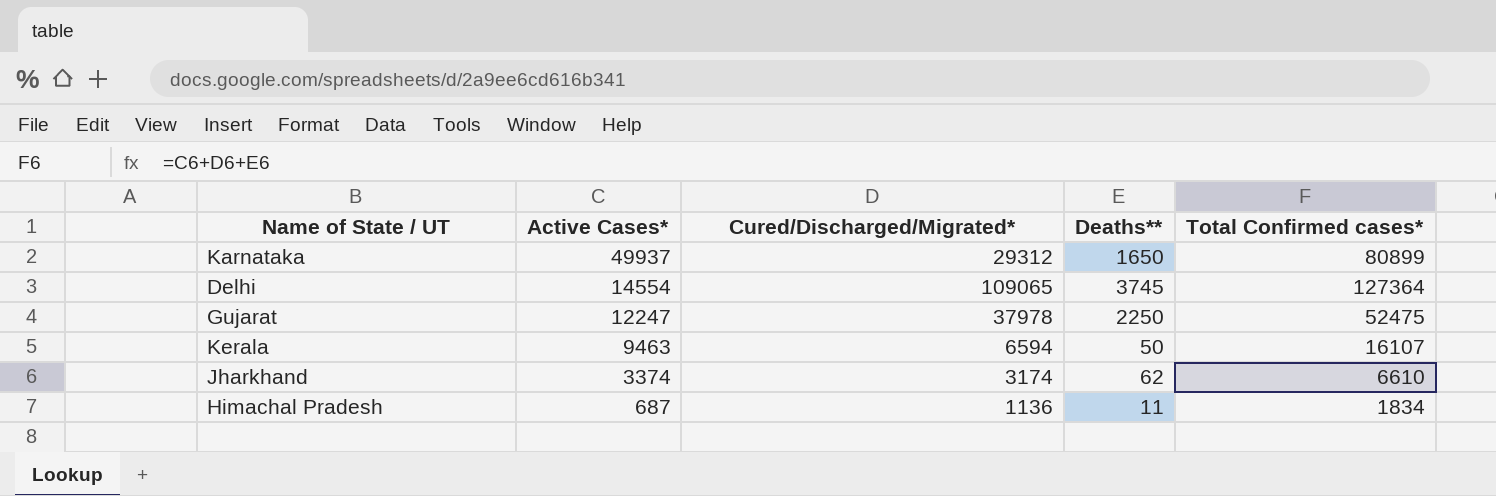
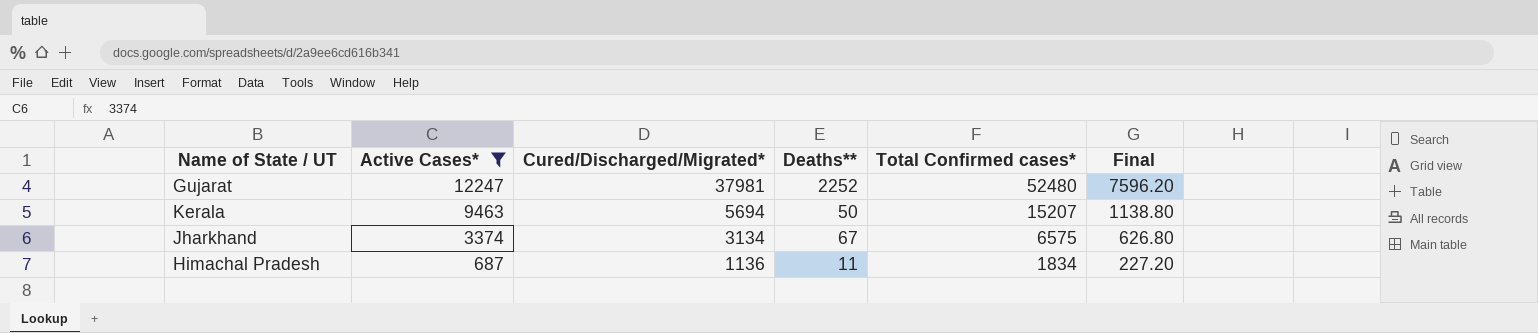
filter: none -> Active Cases* <= 12247
column Final | formula: none -> [Cured/Discharged/Migrated*] * 0.2
Gujarat | Cured/Discharged/Migrated*: 37978 -> 37981
Gujarat | Deaths**: 2250 -> 2252
Gujarat | Total Confirmed cases*: 52475 -> 52480
Kerala | Cured/Discharged/Migrated*: 6594 -> 5694
Kerala | Total Confirmed cases*: 16107 -> 15207
Jharkhand | Cured/Discharged/Migrated*: 3174 -> 3134
Jharkhand | Deaths**: 62 -> 67
Jharkhand | Total Confirmed cases*: 6610 -> 6575

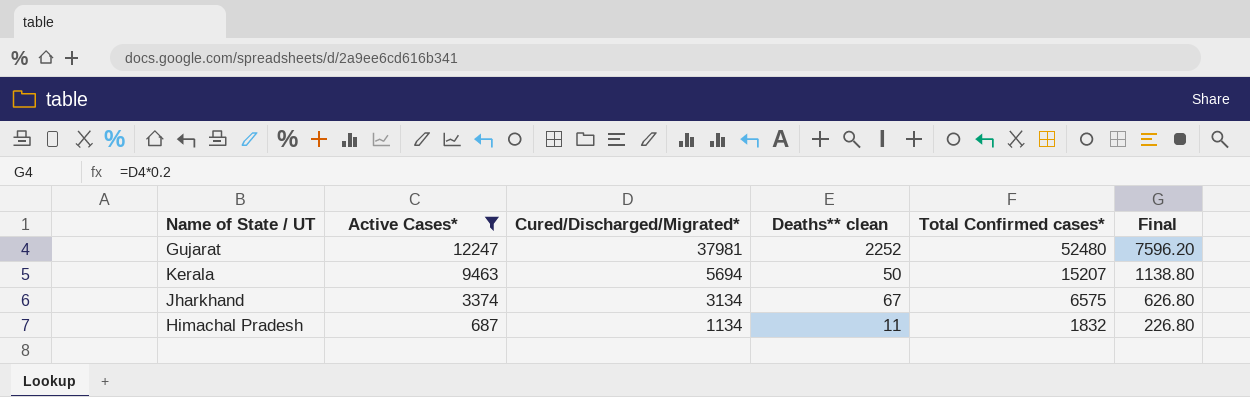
column name: Deaths** -> Deaths** clean
Himachal Pradesh | Cured/Discharged/Migrated*: 1136 -> 1134
Himachal Pradesh | Total Confirmed cases*: 1834 -> 1832
Himachal Pradesh | Final: 227.20 -> 226.80

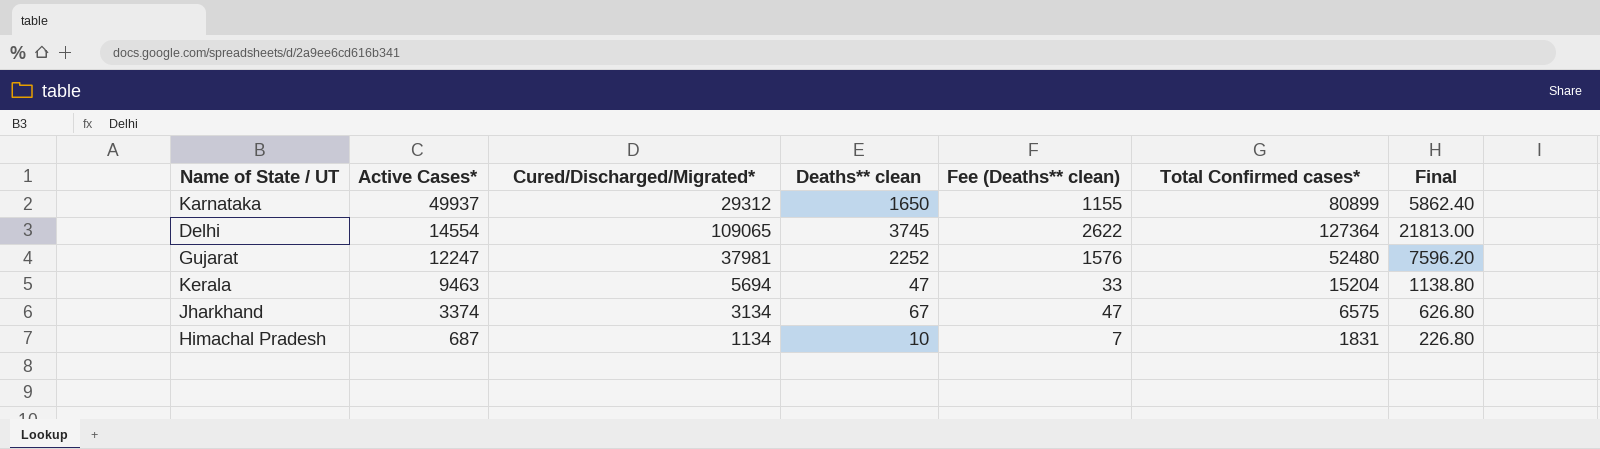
filter: Active Cases* <= 12247 -> none
column Fee (Deaths** clean) | formula: none -> [Deaths** clean] * 0.7
Kerala | Deaths** clean: 50 -> 47
Kerala | Total Confirmed cases*: 15207 -> 15204
Himachal Pradesh | Deaths** clean: 11 -> 10
Himachal Pradesh | Total Confirmed cases*: 1832 -> 1831

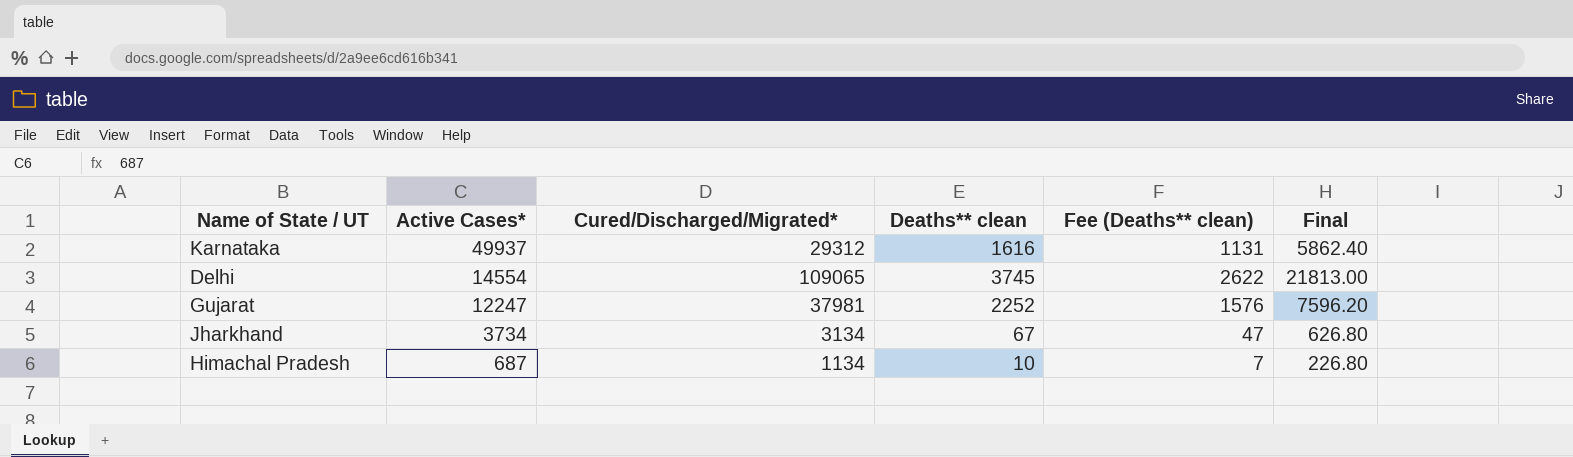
column Total Confirmed cases* | formula: [Active Cases*] + [Cured/Discharged/Migrated*] + [Deaths** clean] -> none
row Kerala: 9463 | 5694 | 47 | 33 | 15204 | 1138.80 -> none
Karnataka | Deaths** clean: 1650 -> 1616
Karnataka | Fee (Deaths** clean): 1155 -> 1131
Jharkhand | Active Cases*: 3374 -> 3734

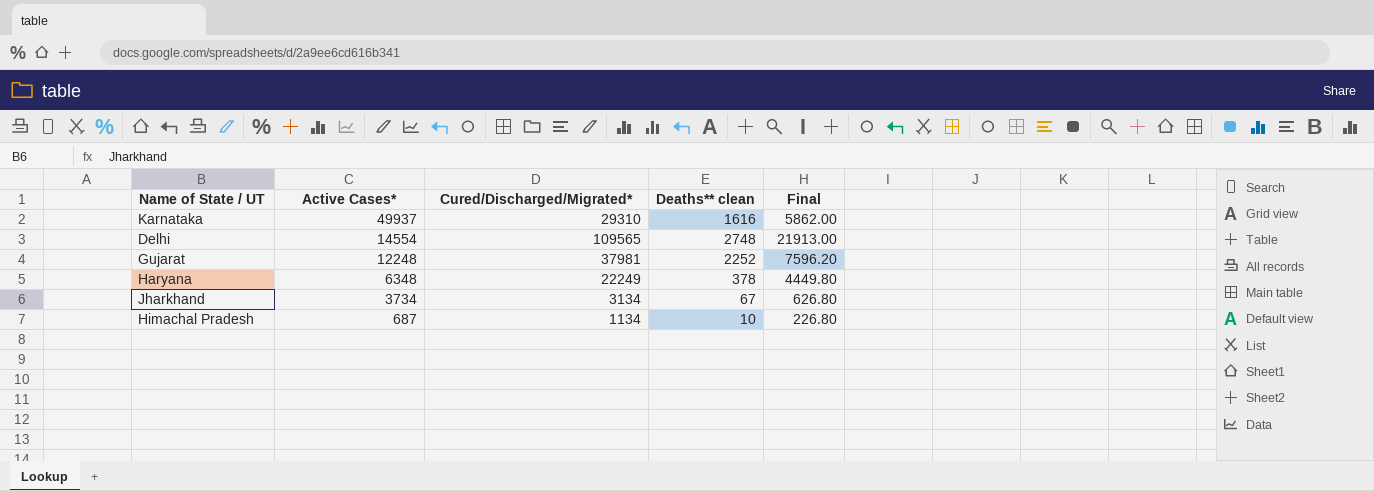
column Fee (Deaths** clean) | formula: [Deaths** clean] * 0.7 -> none
Karnataka | Cured/Discharged/Migrated*: 29312 -> 29310
Karnataka | Final: 5862.40 -> 5862.00
Delhi | Cured/Discharged/Migrated*: 109065 -> 109565
Delhi | Deaths** clean: 3745 -> 2748
Delhi | Final: 21813.00 -> 21913.00
Gujarat | Active Cases*: 12247 -> 12248
row Haryana: none -> 6348 | 22249 | 378 | 4449.80

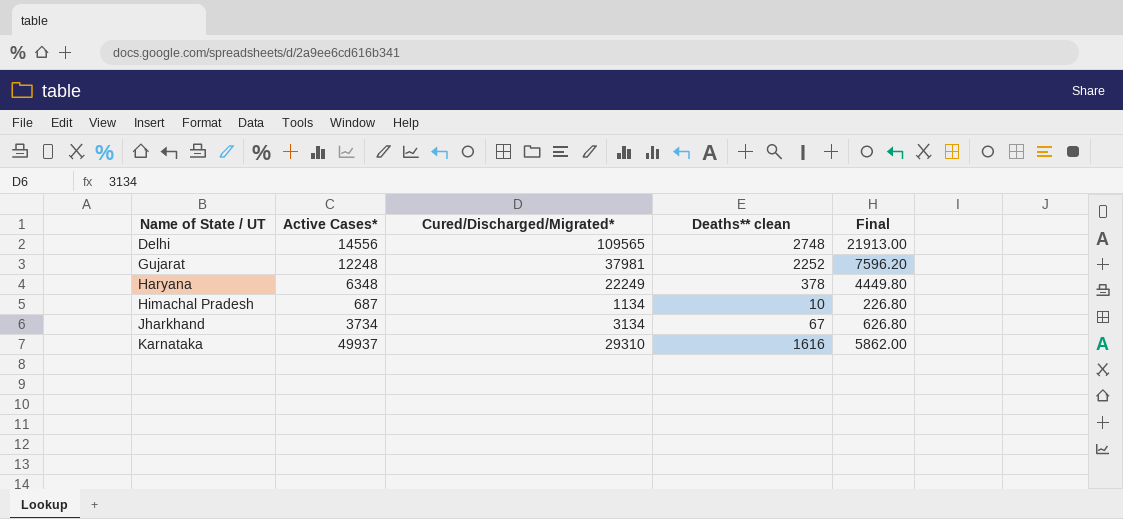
row order: Active Cases* descending -> Name of State / UT ascending
Delhi | Active Cases*: 14554 -> 14556

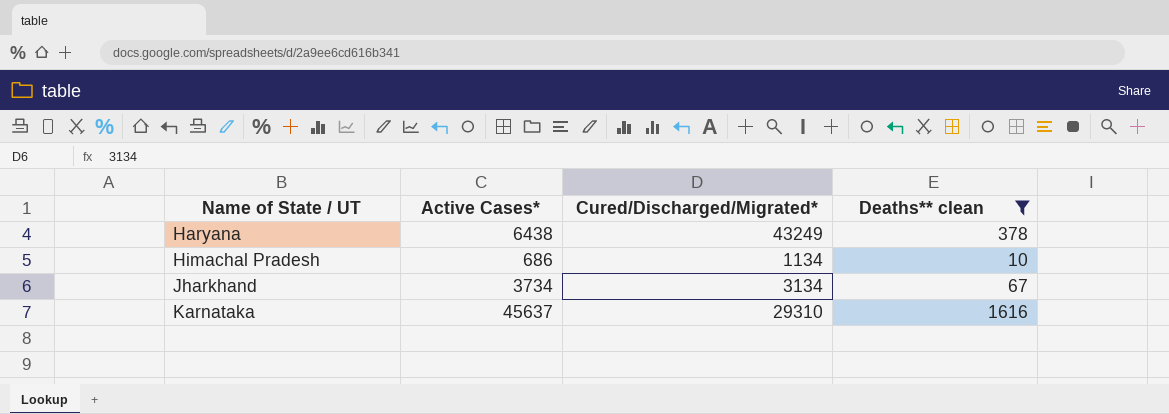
filter: none -> Deaths** clean <= 1616
column Final | formula: [Cured/Discharged/Migrated*] * 0.2 -> none
Haryana | Active Cases*: 6348 -> 6438
Haryana | Cured/Discharged/Migrated*: 22249 -> 43249
Himachal Pradesh | Active Cases*: 687 -> 686
Karnataka | Active Cases*: 49937 -> 45637

